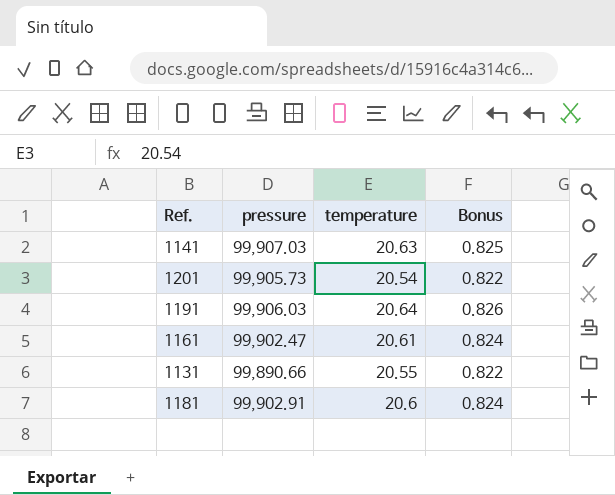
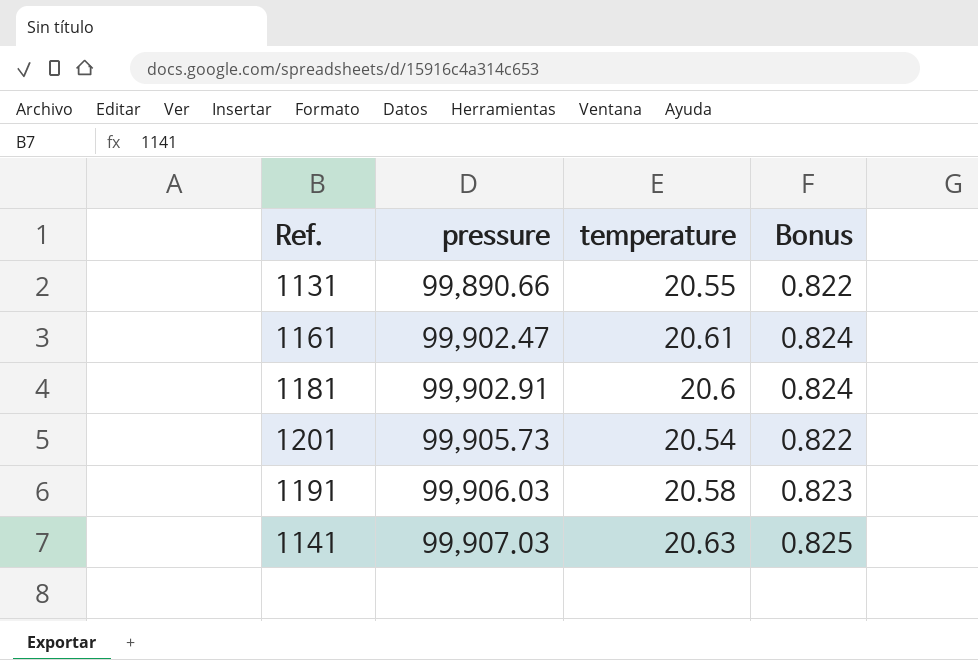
row order: none -> pressure ascending
1191 | temperature: 20.64 -> 20.58
1191 | Bonus: 0.826 -> 0.823

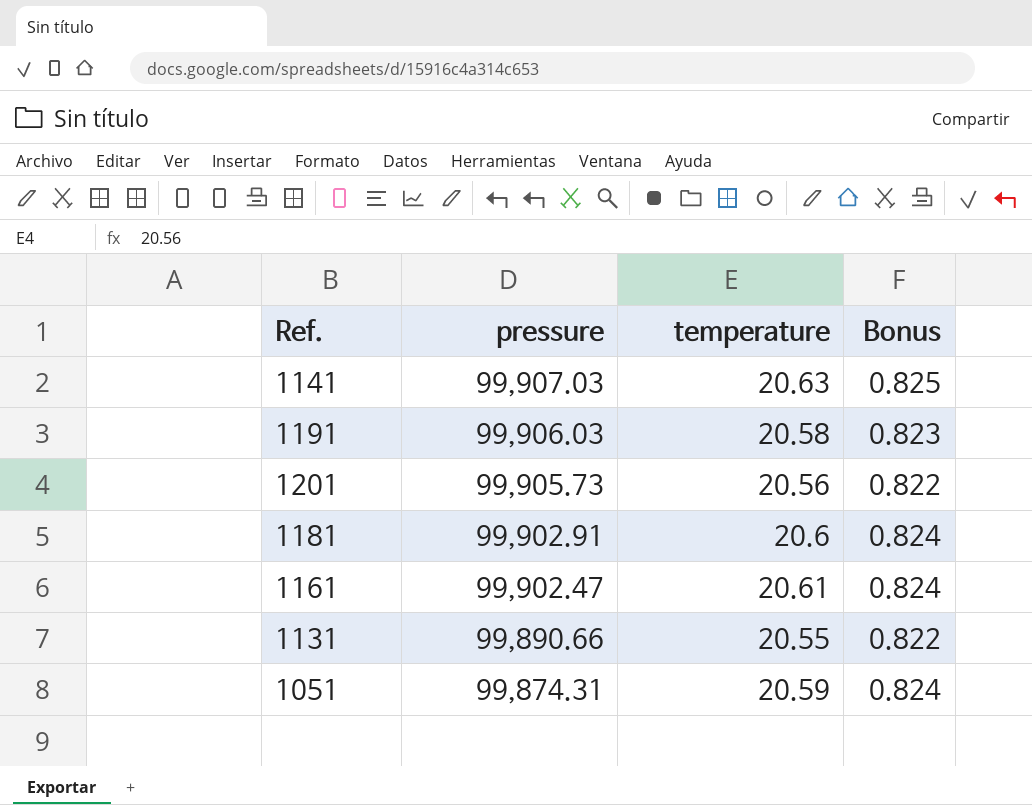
row order: pressure ascending -> pressure descending
1201 | temperature: 20.54 -> 20.56
row 1051: none -> 99,874.31 | 20.59 | 0.824

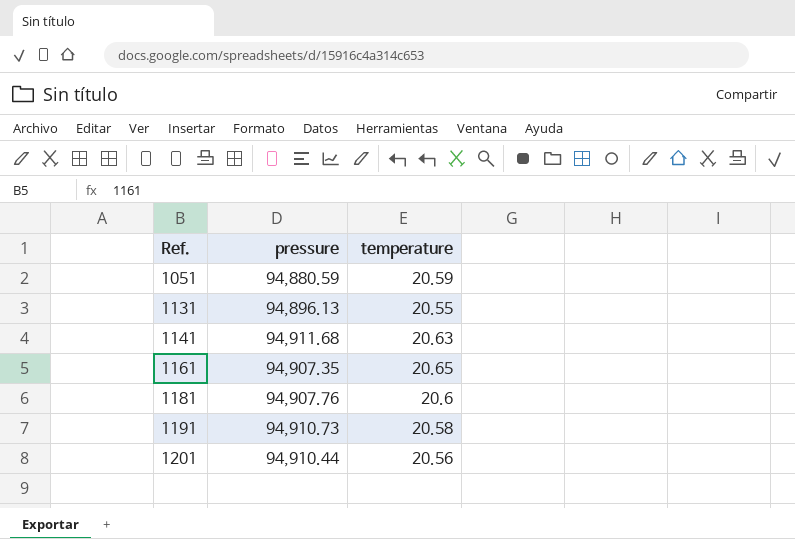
row order: pressure descending -> Ref. ascending
column Bonus | formula: [temperature] * 0.04 -> none
1051 | pressure: 99,874.31 -> 94,880.59
1131 | pressure: 99,890.66 -> 94,896.13
1141 | pressure: 99,907.03 -> 94,911.68
1161 | pressure: 99,902.47 -> 94,907.35
1161 | temperature: 20.61 -> 20.65
1181 | pressure: 99,902.91 -> 94,907.76
1191 | pressure: 99,906.03 -> 94,910.73
1201 | pressure: 99,905.73 -> 94,910.44

